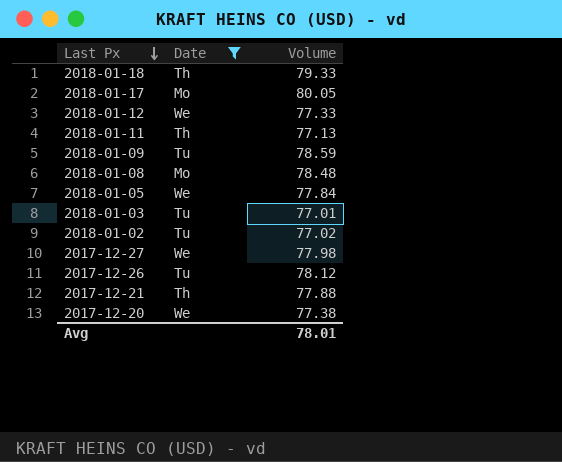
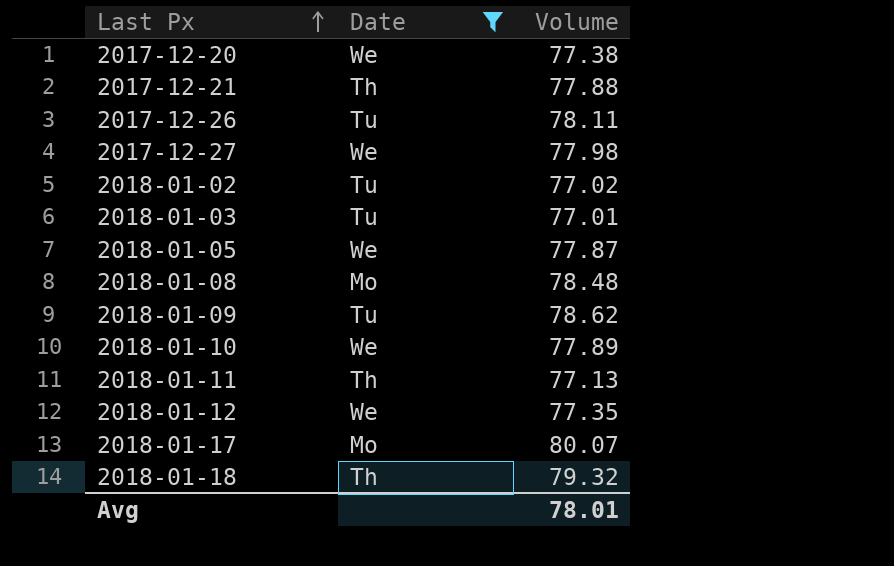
row order: Last Px descending -> Last Px ascending
2017-12-26 | Volume: 78.12 -> 78.11
2018-01-05 | Volume: 77.84 -> 77.87
2018-01-09 | Volume: 78.59 -> 78.62
row 2018-01-10: none -> We | 77.89
2018-01-12 | Volume: 77.33 -> 77.35
2018-01-17 | Volume: 80.05 -> 80.07
2018-01-18 | Volume: 79.33 -> 79.32

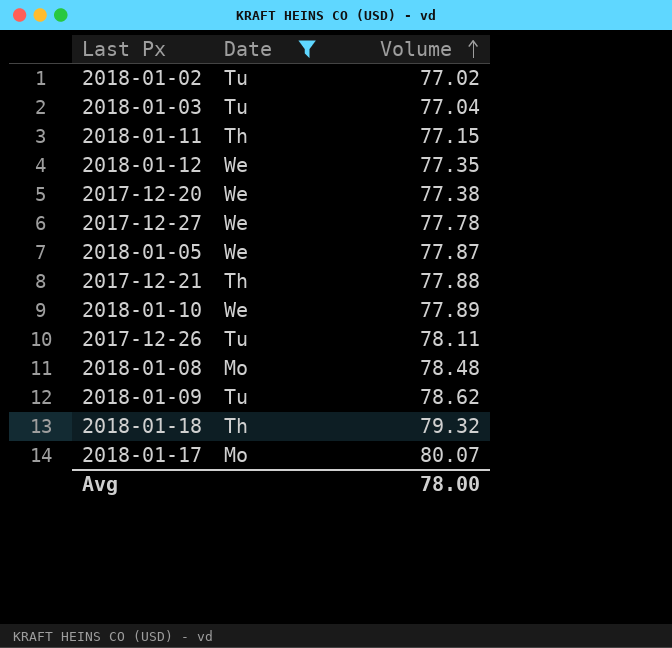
row order: Last Px ascending -> Volume ascending
2018-01-03 | Volume: 77.01 -> 77.04
2018-01-11 | Volume: 77.13 -> 77.15
2017-12-27 | Volume: 77.98 -> 77.78
Avg | Volume: 78.01 -> 78.00

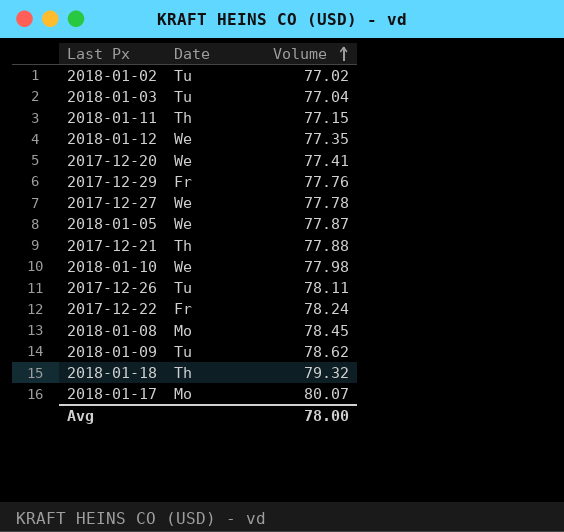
filter: Date != Fr -> none
2017-12-20 | Volume: 77.38 -> 77.41
2018-01-10 | Volume: 77.89 -> 77.98
2018-01-08 | Volume: 78.48 -> 78.45

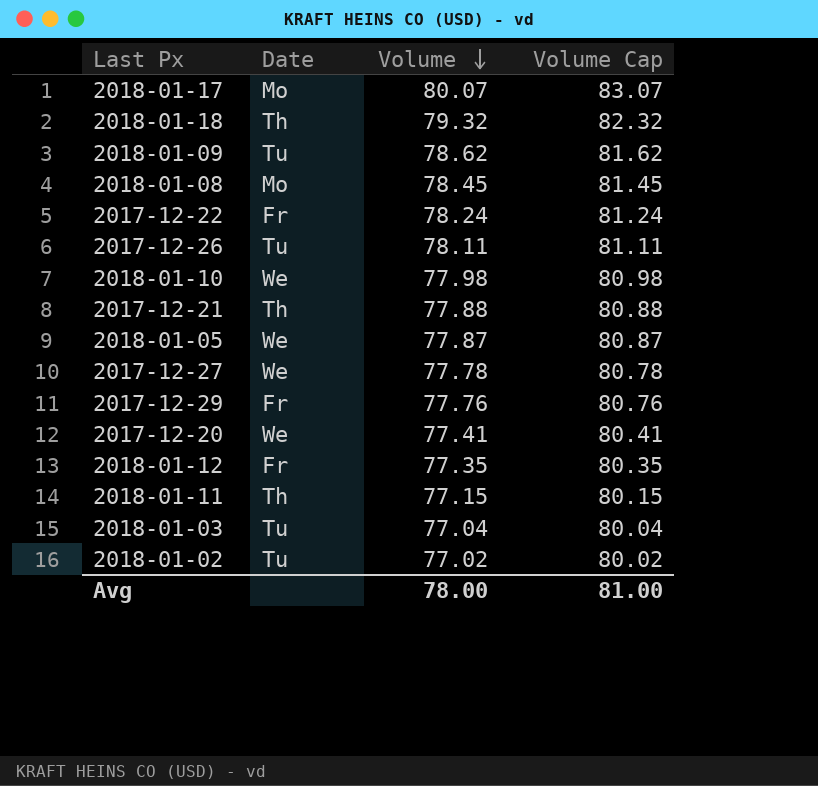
row order: Volume ascending -> Volume descending
column Volume Cap | formula: none -> [Volume] + 3
2018-01-12 | Date: We -> Fr

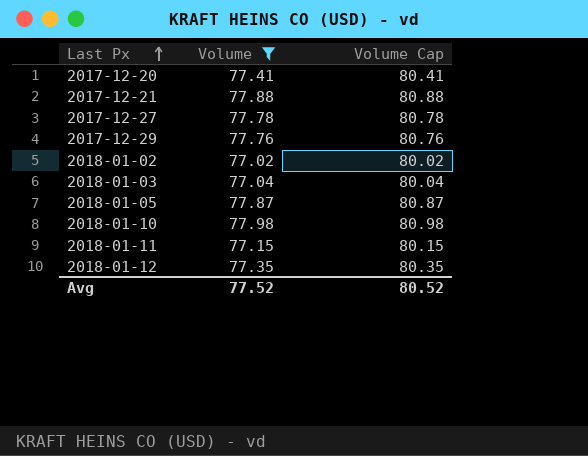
filter: none -> Volume <= 77.98
row order: Volume descending -> Last Px ascending
column Date | position: 2 -> none
Avg | Volume: 78.00 -> 77.52
Avg | Volume Cap: 81.00 -> 80.52

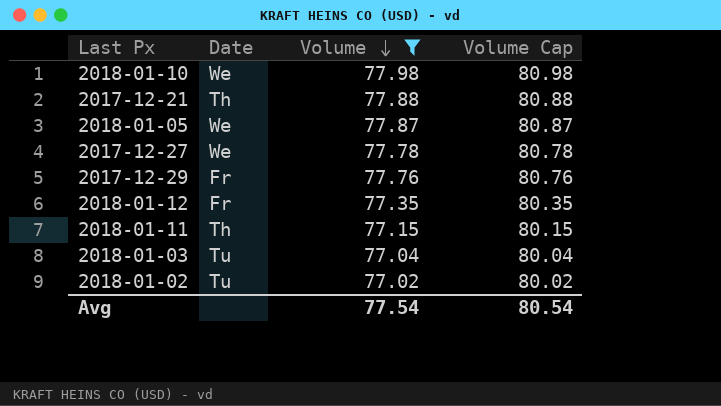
row order: Last Px ascending -> Volume descending
column Date | position: none -> 2
row 2017-12-20: 77.41 | 80.41 -> none
Avg | Volume: 77.52 -> 77.54
Avg | Volume Cap: 80.52 -> 80.54

